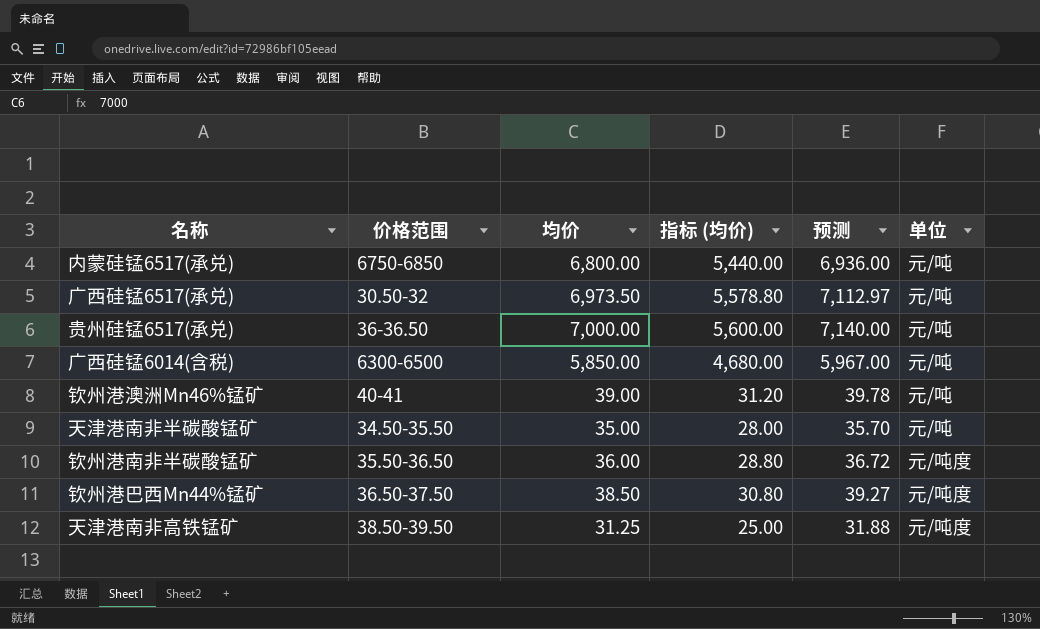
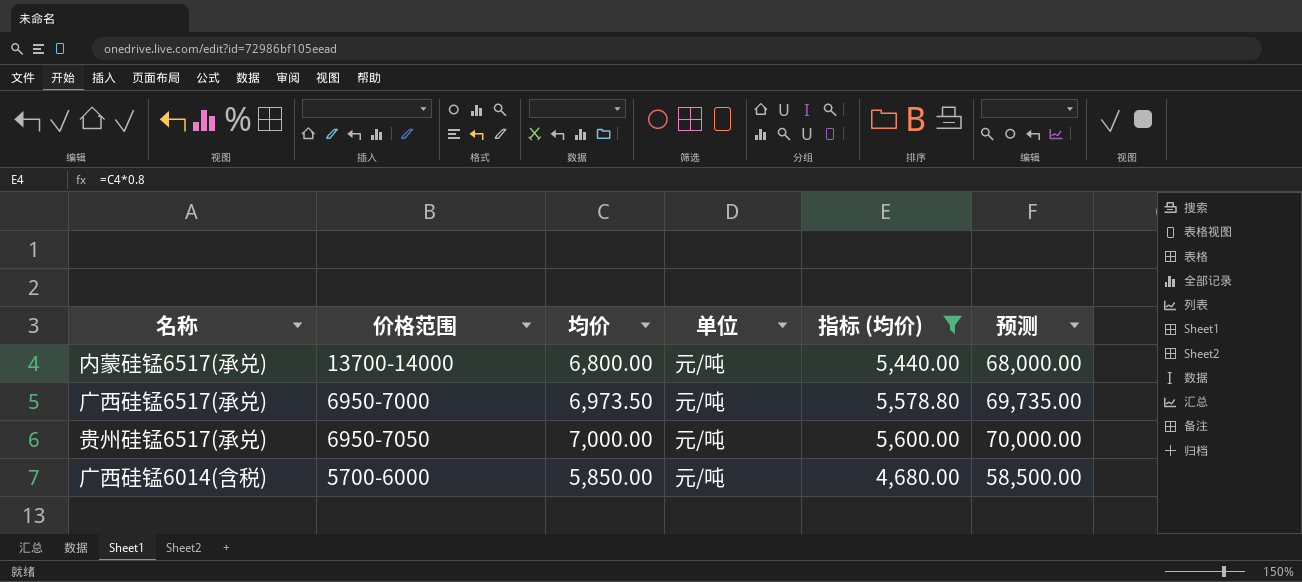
filter: none -> 指标 (均价) >= 4,680.00
column 单位 | position: 6 -> 4
column 预测 | formula: [均价] * 1.02 -> [均价] * 10
内蒙硅锰6517(承兑) | 价格范围: 6750-6850 -> 13700-14000
广西硅锰6517(承兑) | 价格范围: 30.50-32 -> 6950-7000
贵州硅锰6517(承兑) | 价格范围: 36-36.50 -> 6950-7050
广西硅锰6014(含税) | 价格范围: 6300-6500 -> 5700-6000

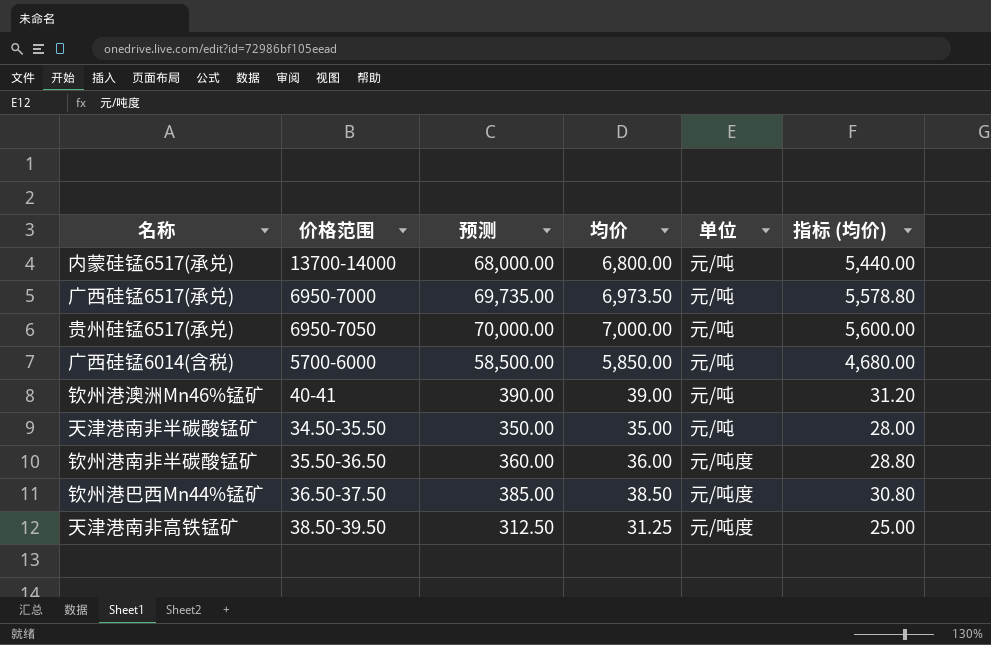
filter: 指标 (均价) >= 4,680.00 -> none
column 预测 | position: 6 -> 3

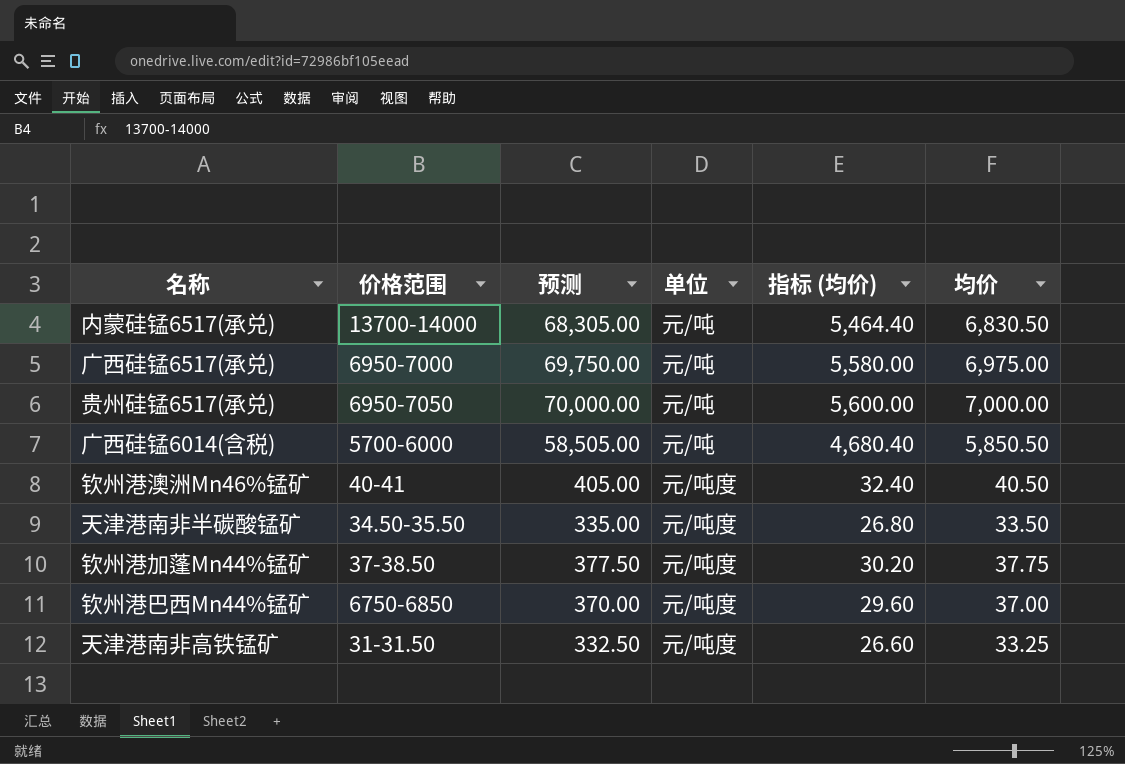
column 均价 | position: 4 -> 6
row 钦州港南非半碳酸锰矿: 35.50-36.50 | 360.00 | 36.00 | 元/吨度 | 28.80 -> none
内蒙硅锰6517(承兑) | 预测: 68,000.00 -> 68,305.00
内蒙硅锰6517(承兑) | 指标 (均价): 5,440.00 -> 5,464.40
内蒙硅锰6517(承兑) | 均价: 6,800.00 -> 6,830.50
广西硅锰6517(承兑) | 预测: 69,735.00 -> 69,750.00
广西硅锰6517(承兑) | 指标 (均价): 5,578.80 -> 5,580.00
广西硅锰6517(承兑) | 均价: 6,973.50 -> 6,975.00
广西硅锰6014(含税) | 预测: 58,500.00 -> 58,505.00
广西硅锰6014(含税) | 指标 (均价): 4,680.00 -> 4,680.40
广西硅锰6014(含税) | 均价: 5,850.00 -> 5,850.50
钦州港澳洲Mn46%锰矿 | 预测: 390.00 -> 405.00
钦州港澳洲Mn46%锰矿 | 单位: 元/吨 -> 元/吨度
钦州港澳洲Mn46%锰矿 | 指标 (均价): 31.20 -> 32.40
钦州港澳洲Mn46%锰矿 | 均价: 39.00 -> 40.50
天津港南非半碳酸锰矿 | 预测: 350.00 -> 335.00
天津港南非半碳酸锰矿 | 单位: 元/吨 -> 元/吨度
天津港南非半碳酸锰矿 | 指标 (均价): 28.00 -> 26.80
天津港南非半碳酸锰矿 | 均价: 35.00 -> 33.50
row 钦州港加蓬Mn44%锰矿: none -> 37-38.50 | 377.50 | 元/吨度 | 30.20 | 37.75
钦州港巴西Mn44%锰矿 | 价格范围: 36.50-37.50 -> 6750-6850
钦州港巴西Mn44%锰矿 | 预测: 385.00 -> 370.00
钦州港巴西Mn44%锰矿 | 指标 (均价): 30.80 -> 29.60
钦州港巴西Mn44%锰矿 | 均价: 38.50 -> 37.00
天津港南非高铁锰矿 | 价格范围: 38.50-39.50 -> 31-31.50
天津港南非高铁锰矿 | 预测: 312.50 -> 332.50
天津港南非高铁锰矿 | 指标 (均价): 25.00 -> 26.60
天津港南非高铁锰矿 | 均价: 31.25 -> 33.25

